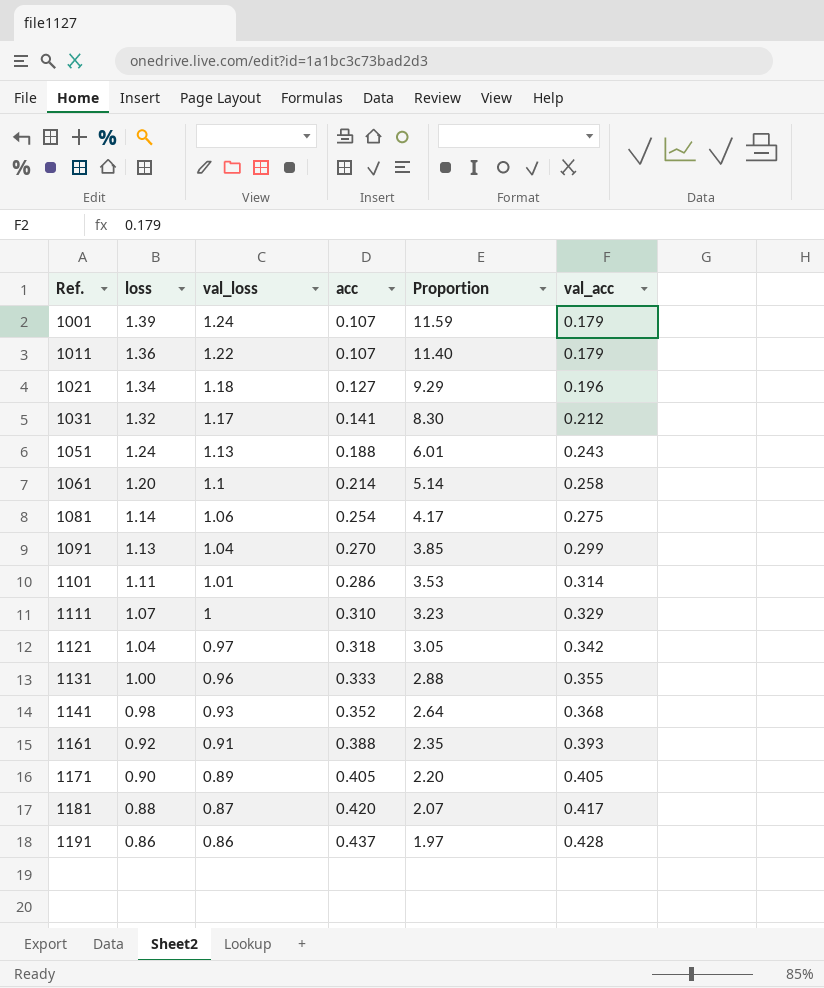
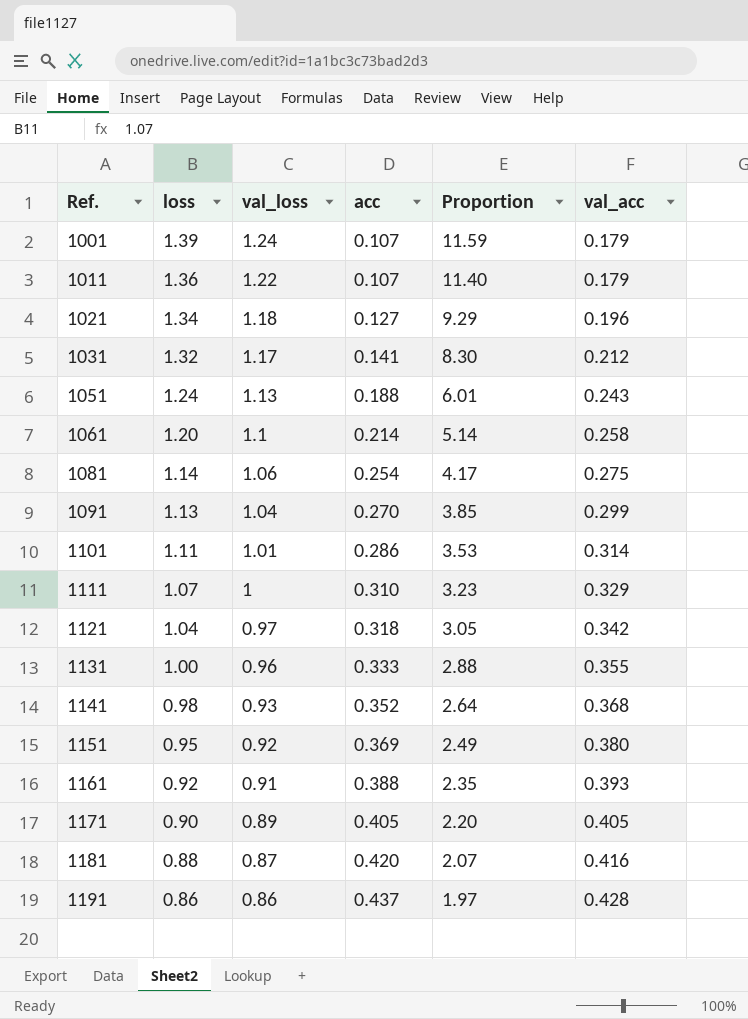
row 1151: none -> 0.95 | 0.92 | 0.369 | 2.49 | 0.380
1181 | val_acc: 0.417 -> 0.416

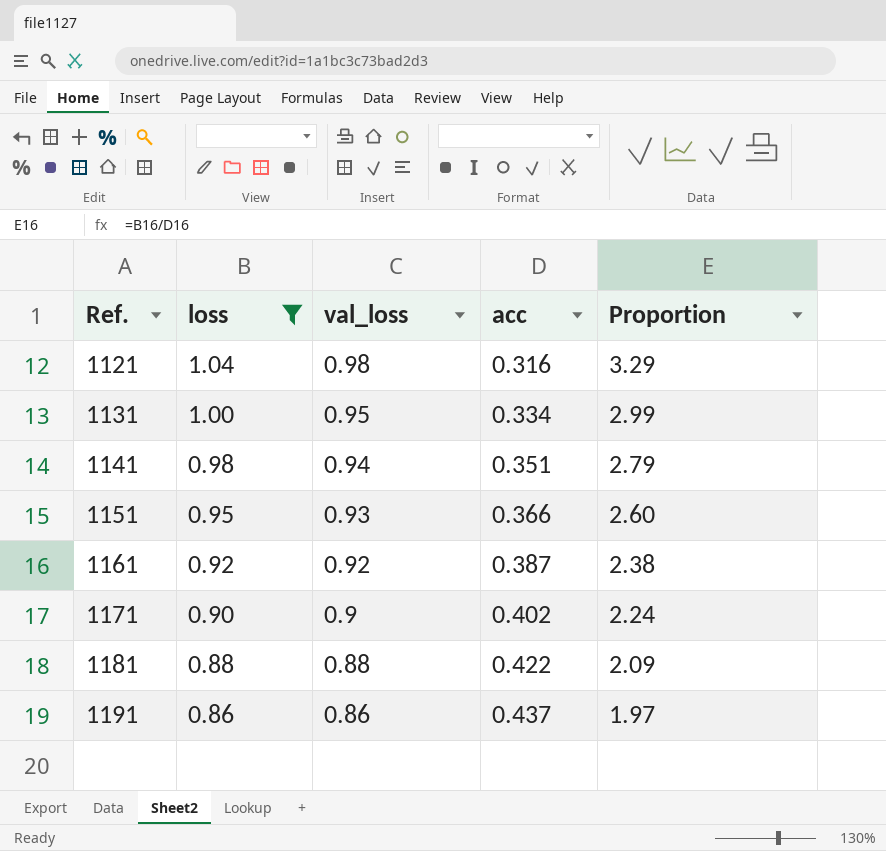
filter: none -> loss <= 1.04
column val_acc | position: 6 -> none
column Proportion | formula: [val_loss] / [acc] -> [loss] / [acc]
1121 | val_loss: 0.97 -> 0.98
1121 | acc: 0.318 -> 0.316
1131 | val_loss: 0.96 -> 0.95
1131 | acc: 0.333 -> 0.334
1141 | val_loss: 0.93 -> 0.94
1141 | acc: 0.352 -> 0.351
1151 | val_loss: 0.92 -> 0.93
1151 | acc: 0.369 -> 0.366
1161 | val_loss: 0.91 -> 0.92
1161 | acc: 0.388 -> 0.387
1171 | val_loss: 0.89 -> 0.9
1171 | acc: 0.405 -> 0.402
1181 | val_loss: 0.87 -> 0.88
1181 | acc: 0.420 -> 0.422

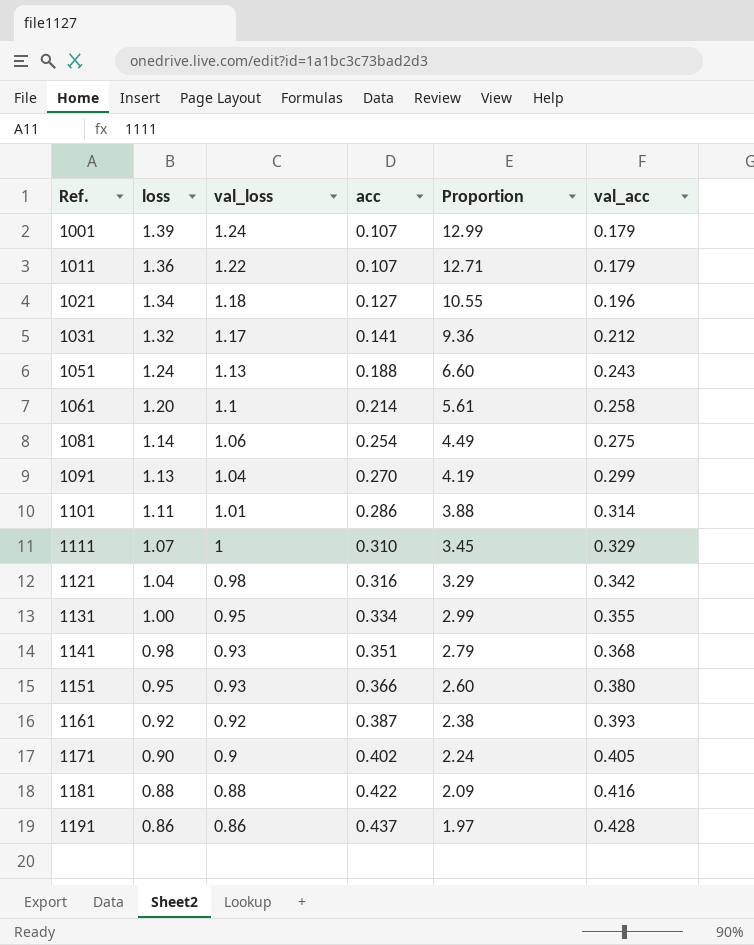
filter: loss <= 1.04 -> none
column val_acc | position: none -> 6
1141 | val_loss: 0.94 -> 0.93

